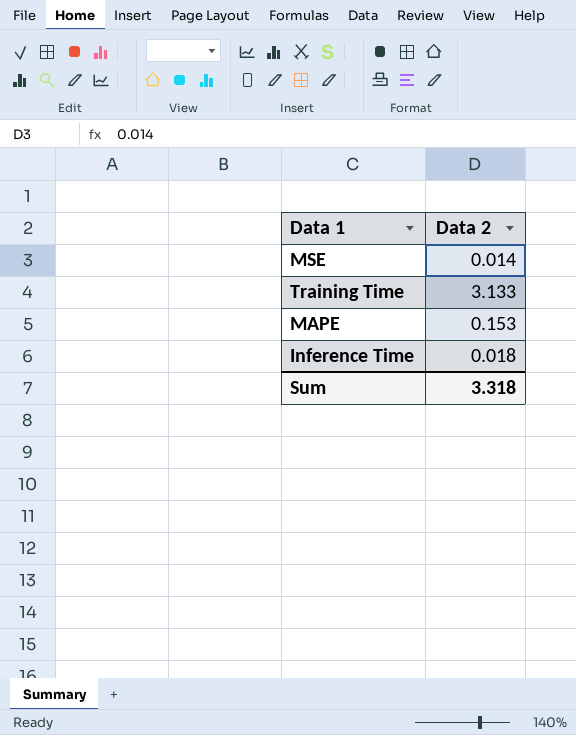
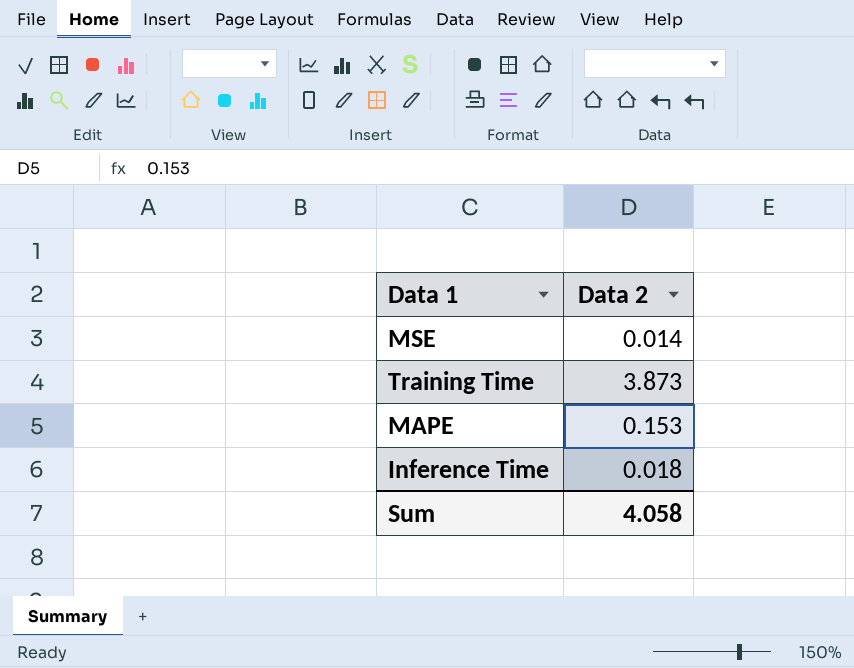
Training Time | Data 2: 3.133 -> 3.873
Sum | Data 2: 3.318 -> 4.058

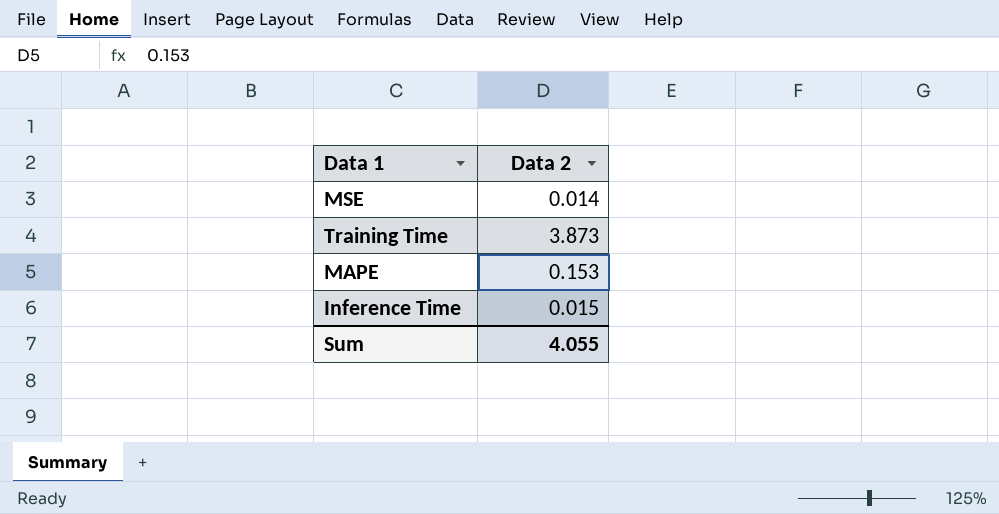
Inference Time | Data 2: 0.018 -> 0.015
Sum | Data 2: 4.058 -> 4.055

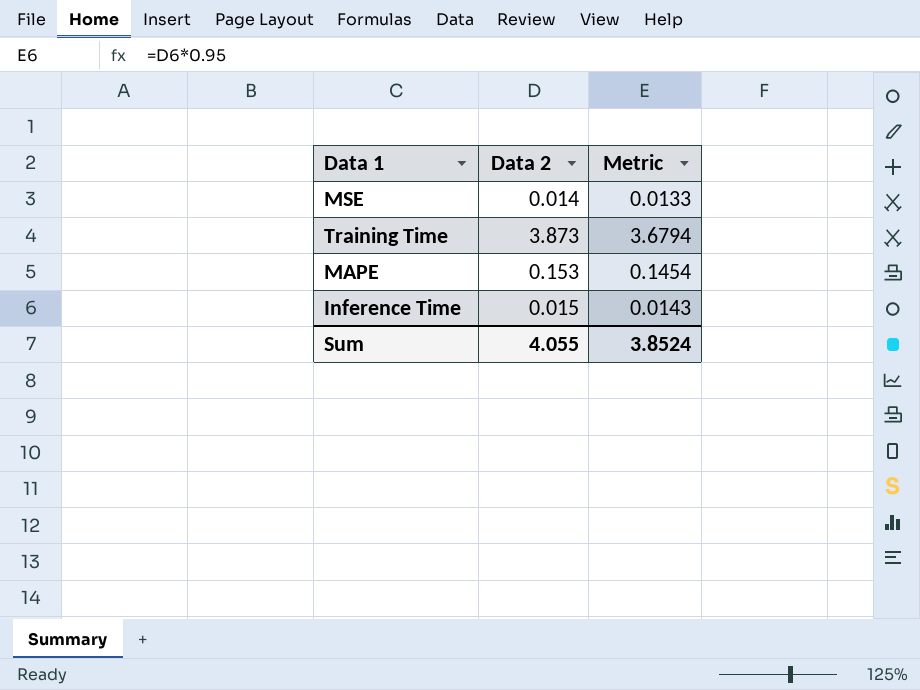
column Metric | formula: none -> [Data 2] * 0.95

